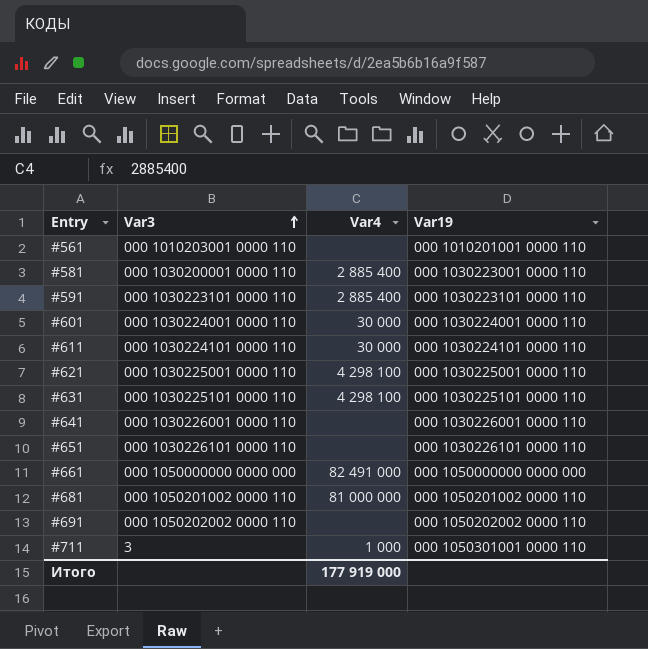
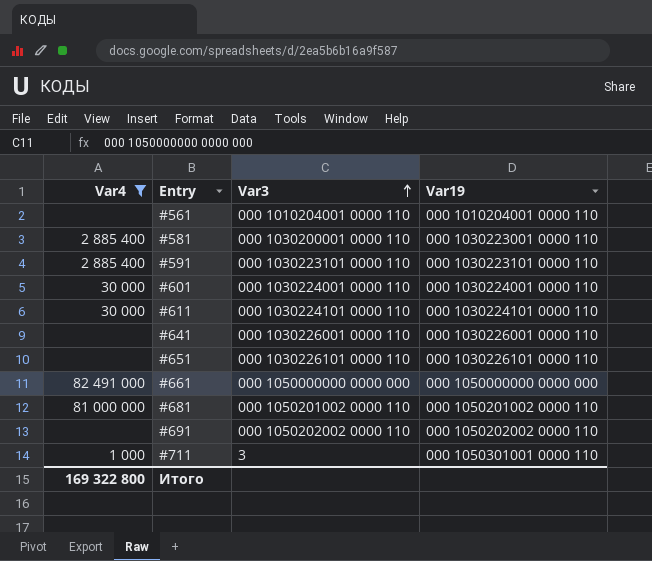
filter: none -> Var4 != 4 298 100
column Var4 | position: 3 -> 1
#561 | Var3: 000 1010203001 0000 110 -> 000 1010204001 0000 110
#561 | Var19: 000 1010201001 0000 110 -> 000 1010204001 0000 110
Итого | Var4: 177 919 000 -> 169 322 800

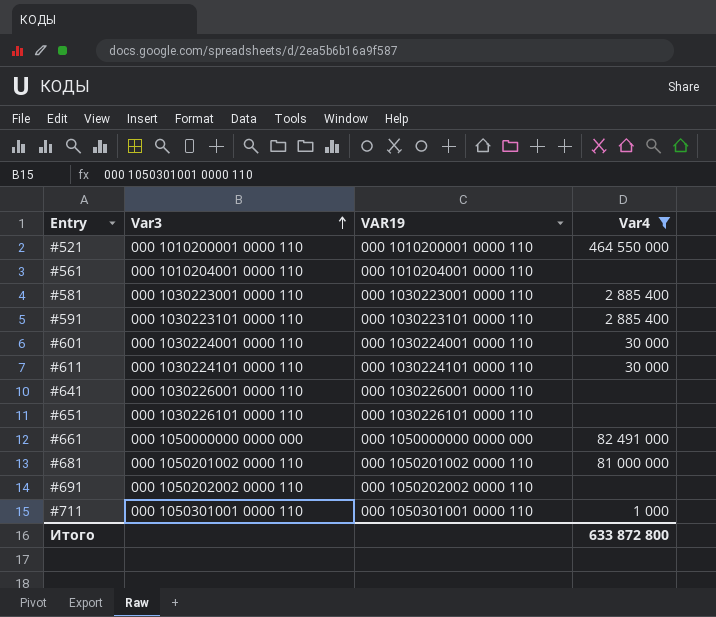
column name: Var19 -> VAR19
column Var4 | position: 1 -> 4
row #521: none -> 000 1010200001 0000 110 | 000 1010200001 0000 110 | 464 550 000
#581 | Var3: 000 1030200001 0000 110 -> 000 1030223001 0000 110
#711 | Var3: 3 -> 000 1050301001 0000 110
Итого | Var4: 169 322 800 -> 633 872 800

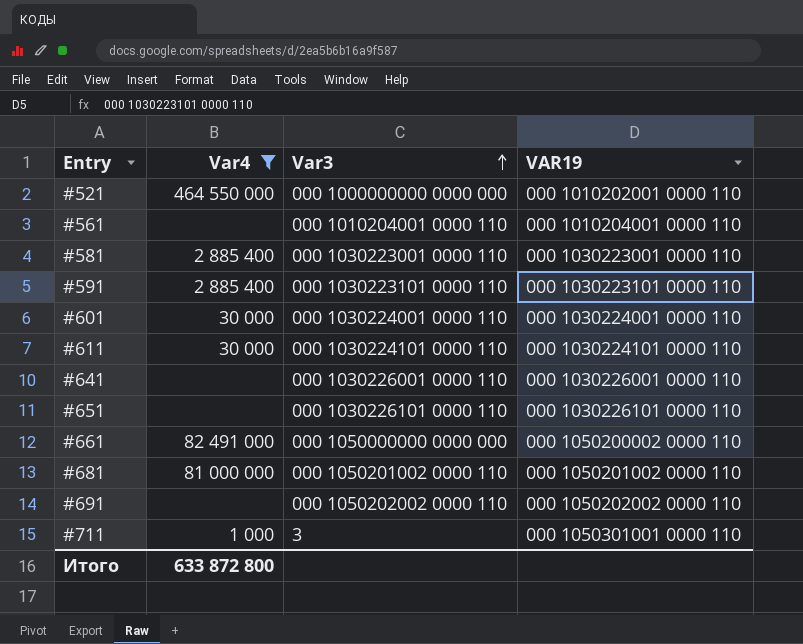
column Var4 | position: 4 -> 2
#521 | Var3: 000 1010200001 0000 110 -> 000 1000000000 0000 000
#521 | VAR19: 000 1010200001 0000 110 -> 000 1010202001 0000 110
#661 | VAR19: 000 1050000000 0000 000 -> 000 1050200002 0000 110
#711 | Var3: 000 1050301001 0000 110 -> 3

